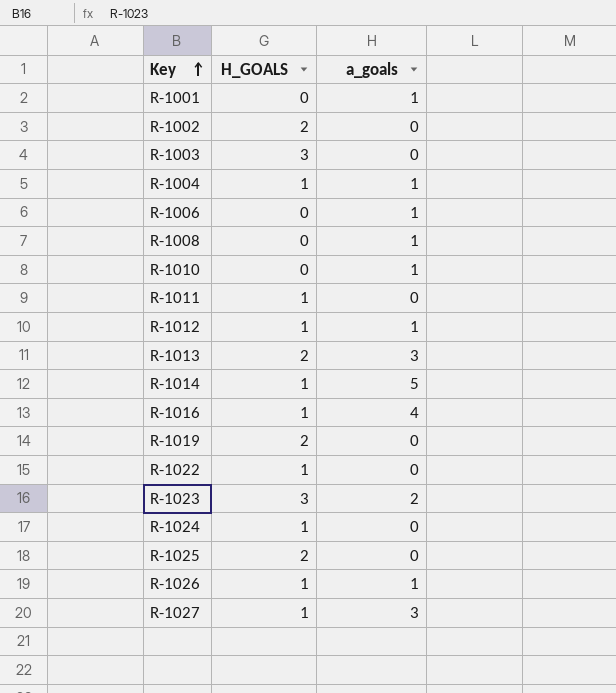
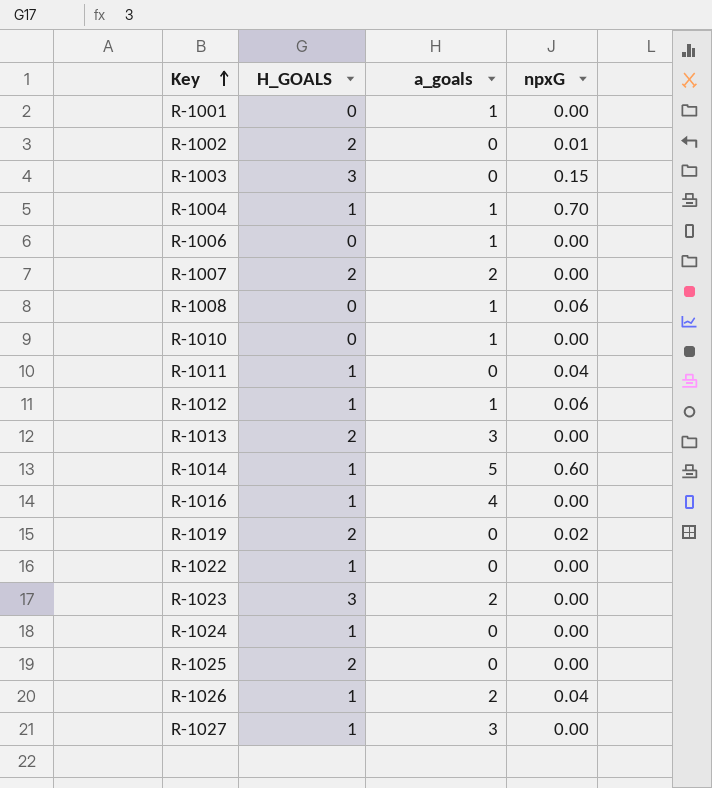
column npxG | position: none -> 4
row R-1007: none -> 2 | 2 | 0.00
R-1026 | a_goals: 1 -> 2

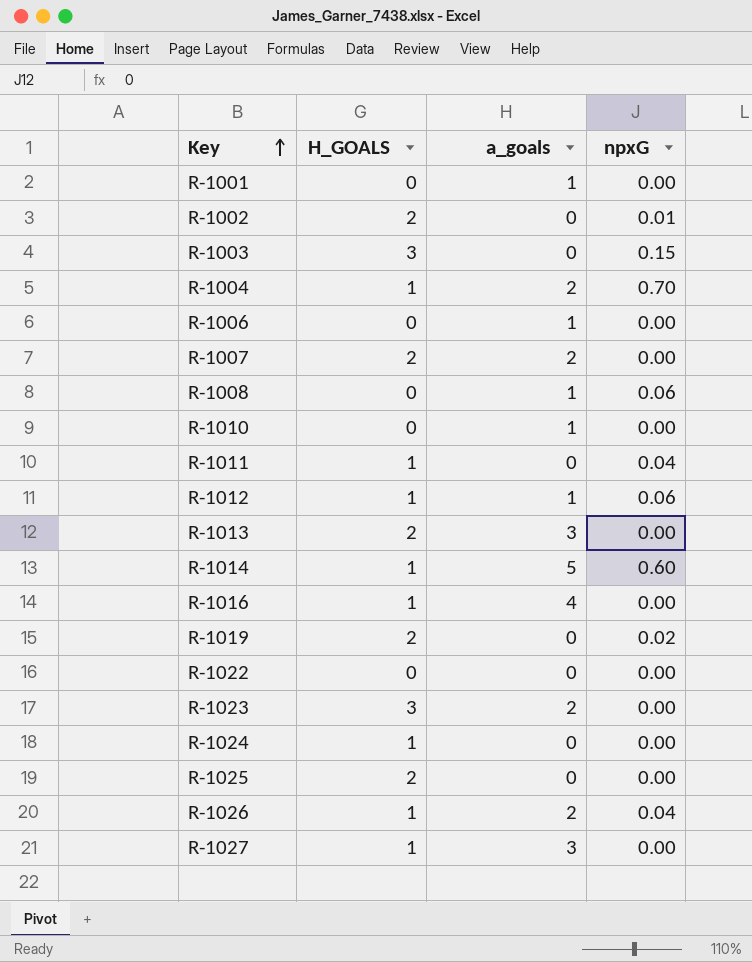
R-1004 | a_goals: 1 -> 2
R-1022 | H_GOALS: 1 -> 0

